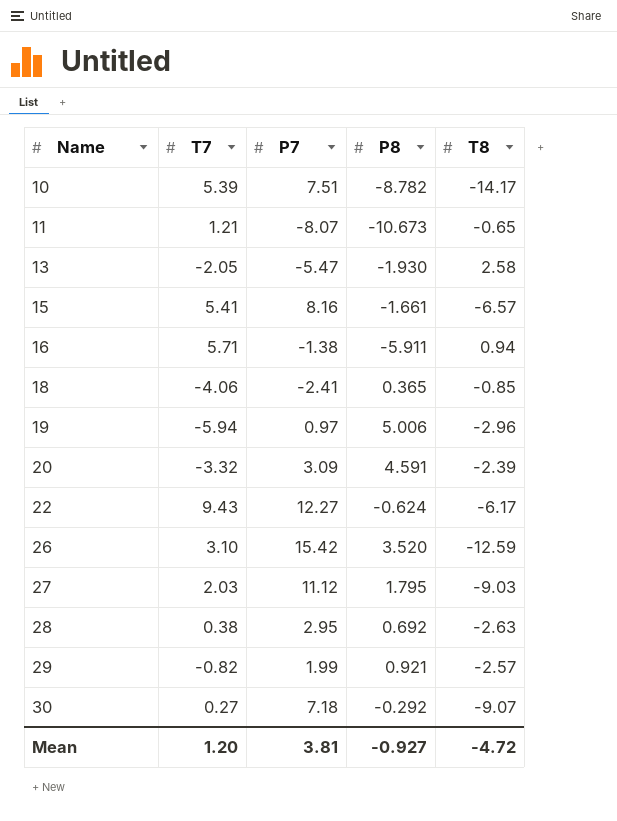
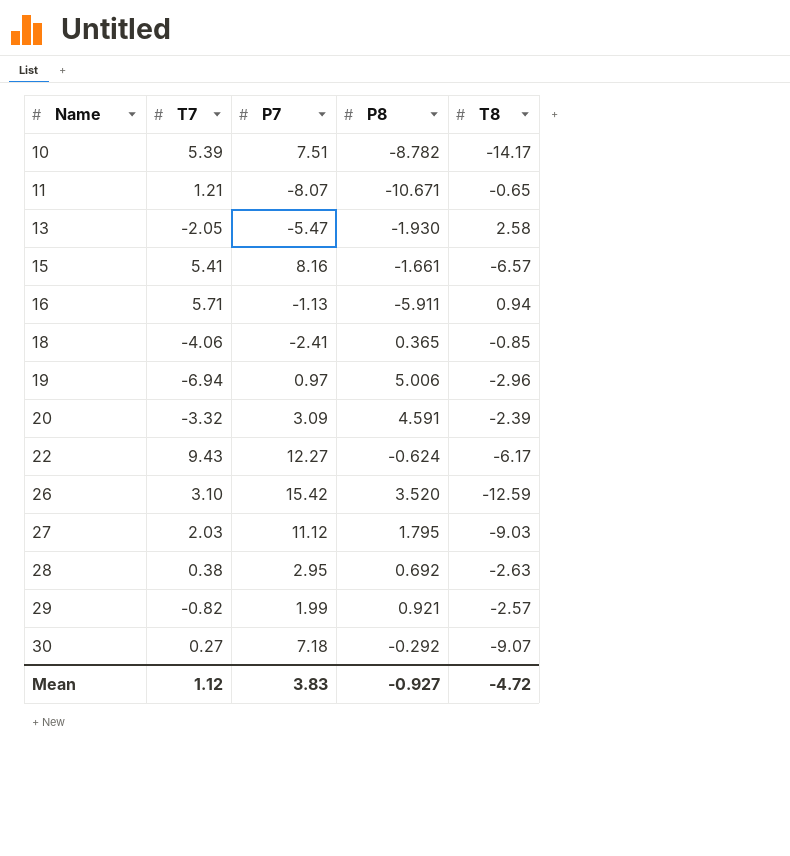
11 | P8: -10.673 -> -10.671
16 | P7: -1.38 -> -1.13
19 | T7: -5.94 -> -6.94
Mean | T7: 1.20 -> 1.12
Mean | P7: 3.81 -> 3.83

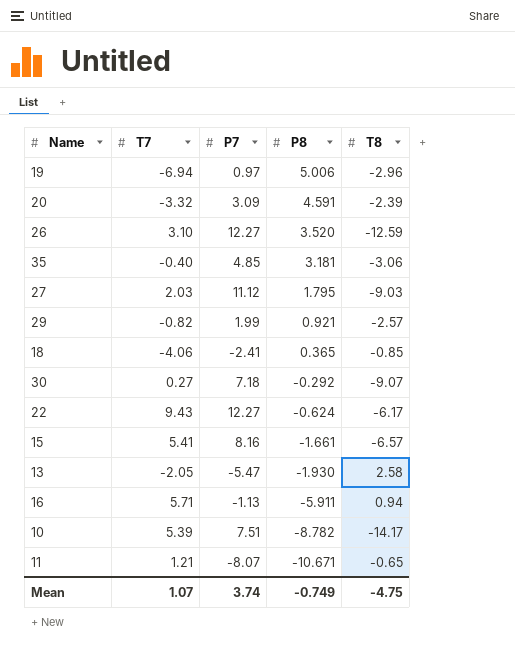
row order: Name ascending -> P8 descending
row 28: 0.38 | 2.95 | 0.692 | -2.63 -> none
26 | P7: 15.42 -> 12.27
row 35: none -> -0.40 | 4.85 | 3.181 | -3.06
Mean | T7: 1.12 -> 1.07
Mean | P7: 3.83 -> 3.74
Mean | P8: -0.927 -> -0.749
Mean | T8: -4.72 -> -4.75

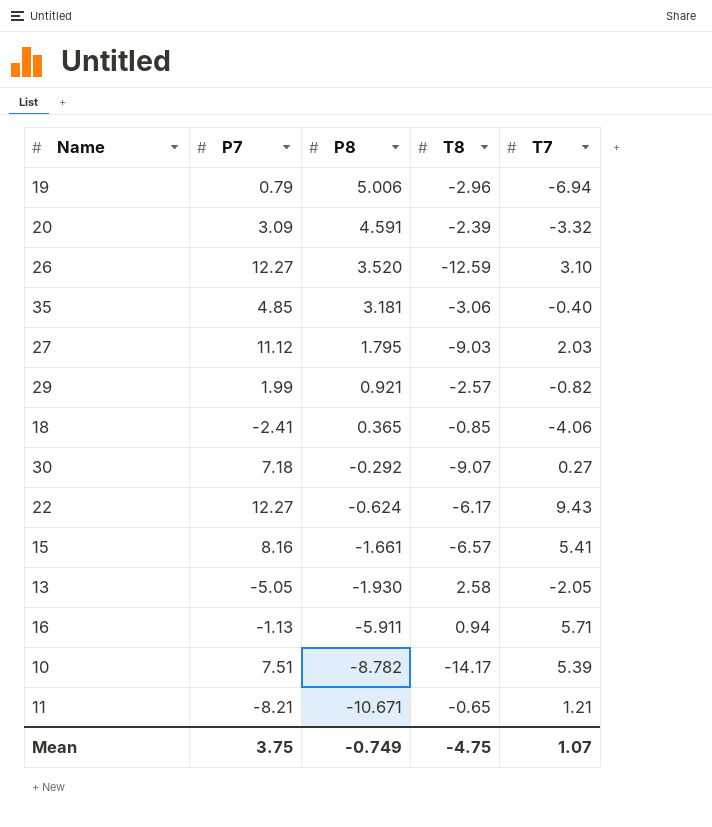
column T7 | position: 2 -> 5
19 | P7: 0.97 -> 0.79
13 | P7: -5.47 -> -5.05
11 | P7: -8.07 -> -8.21
Mean | P7: 3.74 -> 3.75

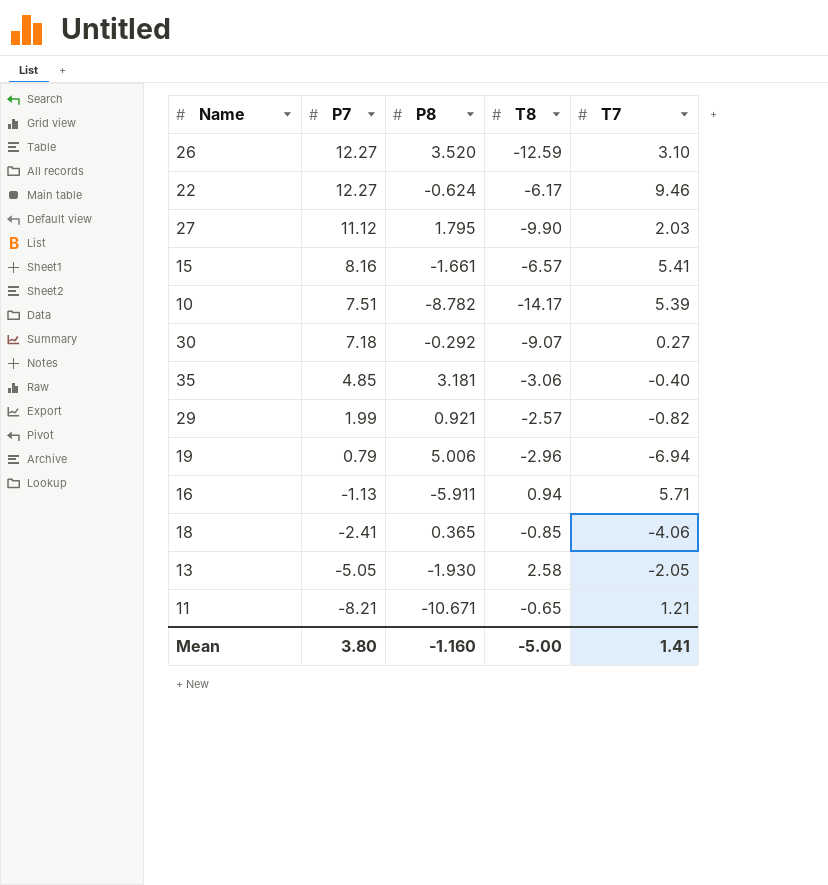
row order: P8 descending -> P7 descending
row 20: 3.09 | 4.591 | -2.39 | -3.32 -> none
22 | T7: 9.43 -> 9.46
27 | T8: -9.03 -> -9.90
Mean | P7: 3.75 -> 3.80
Mean | P8: -0.749 -> -1.160
Mean | T8: -4.75 -> -5.00
Mean | T7: 1.07 -> 1.41

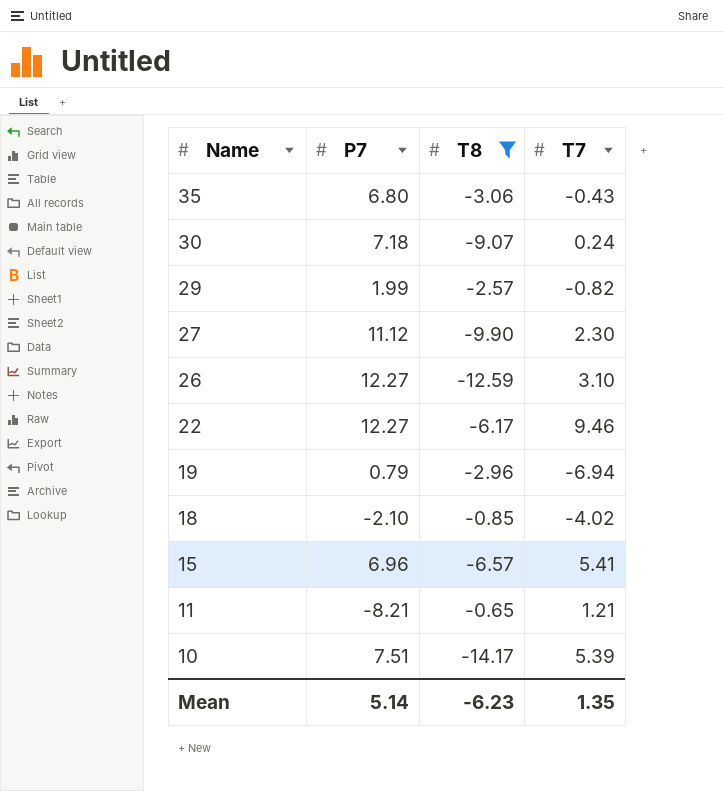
filter: none -> T8 <= -0.65
row order: P7 descending -> Name descending
column P8 | position: 3 -> none
35 | P7: 4.85 -> 6.80
35 | T7: -0.40 -> -0.43
30 | T7: 0.27 -> 0.24
27 | T7: 2.03 -> 2.30
18 | P7: -2.41 -> -2.10
18 | T7: -4.06 -> -4.02
15 | P7: 8.16 -> 6.96
Mean | P7: 3.80 -> 5.14
Mean | T8: -5.00 -> -6.23
Mean | T7: 1.41 -> 1.35

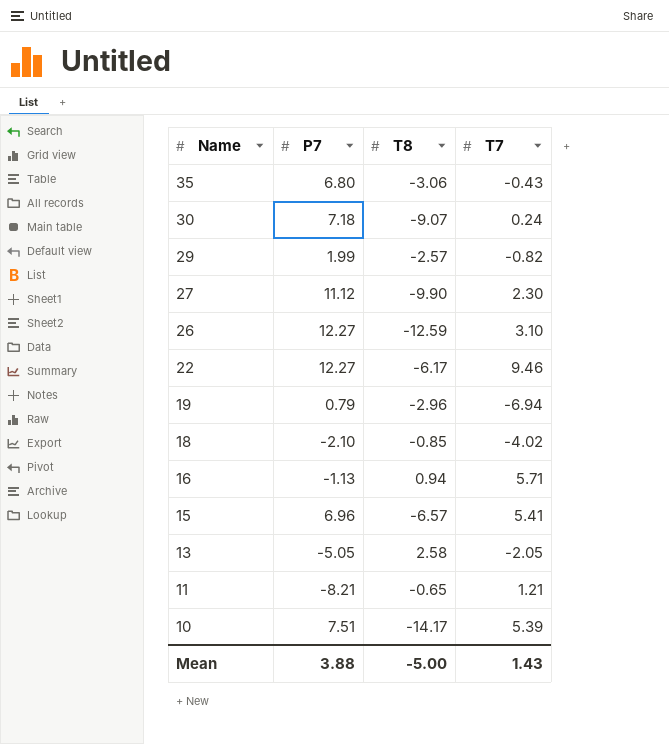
filter: T8 <= -0.65 -> none
Mean | P7: 5.14 -> 3.88
Mean | T8: -6.23 -> -5.00
Mean | T7: 1.35 -> 1.43

